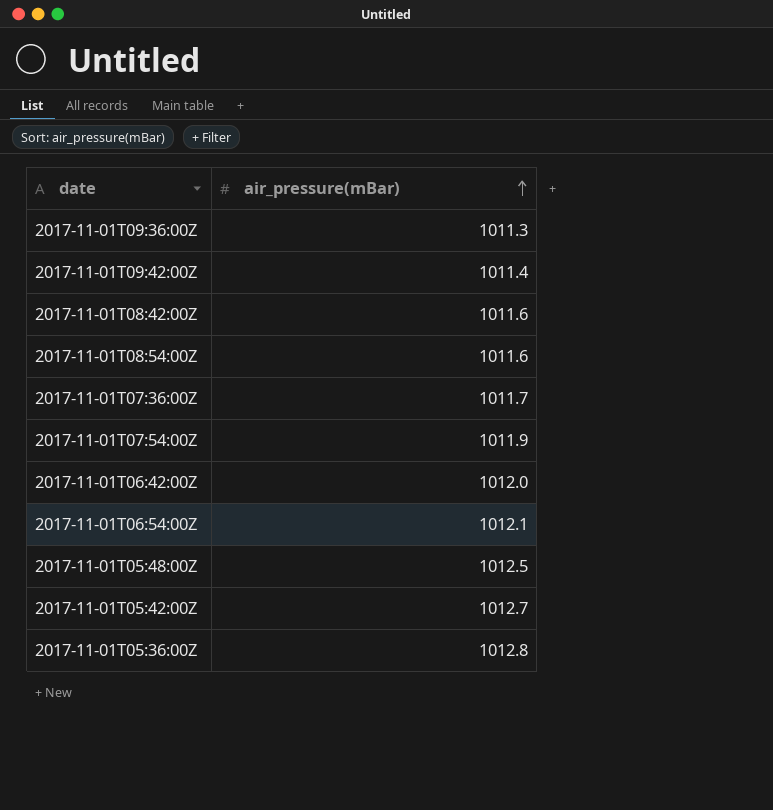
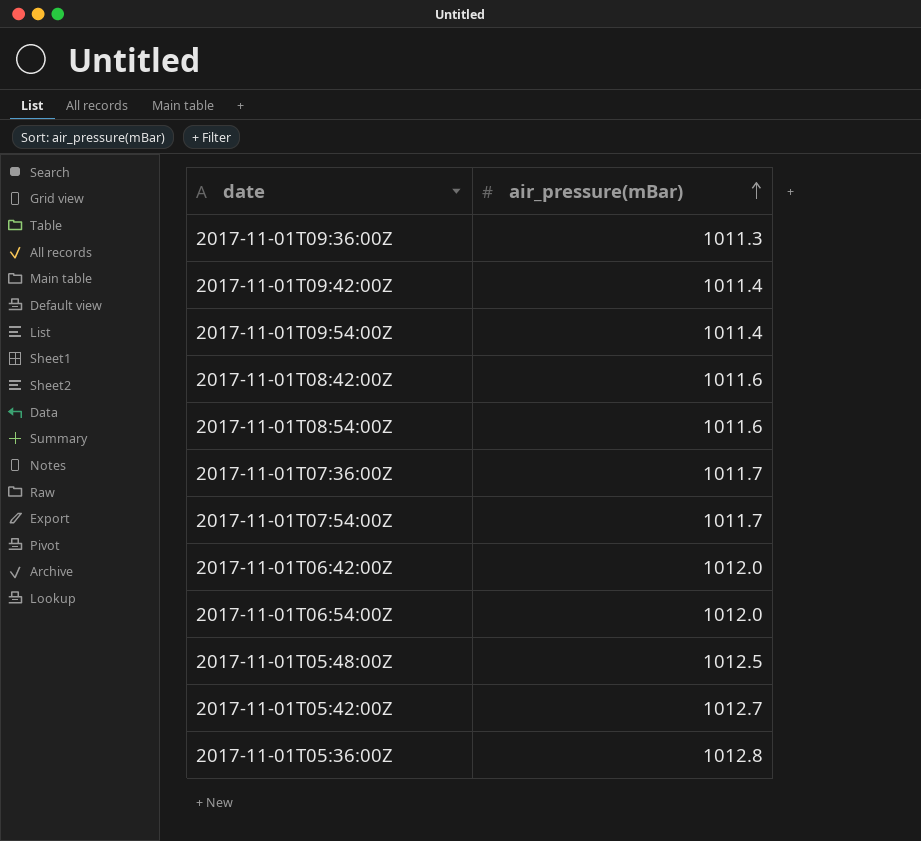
row 2017-11-01T09:54:00Z: none -> 1011.4
2017-11-01T07:54:00Z | air_pressure(mBar): 1011.9 -> 1011.7
2017-11-01T06:54:00Z | air_pressure(mBar): 1012.1 -> 1012.0

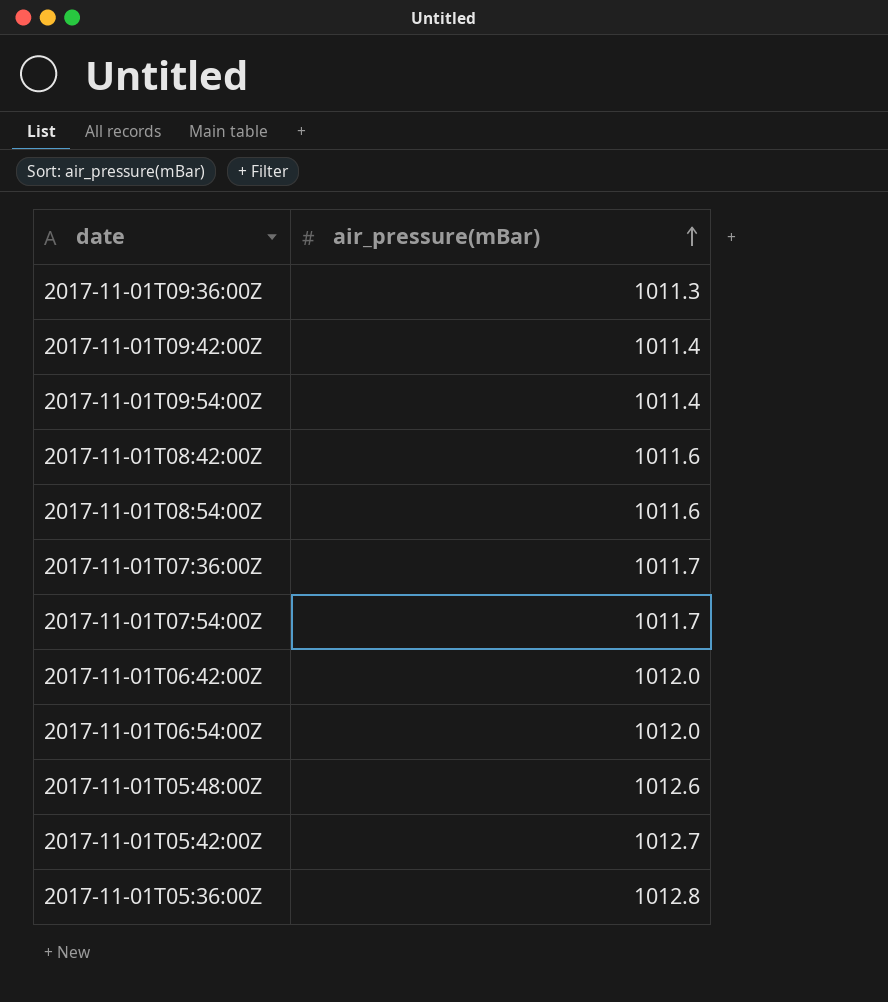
2017-11-01T05:48:00Z | air_pressure(mBar): 1012.5 -> 1012.6

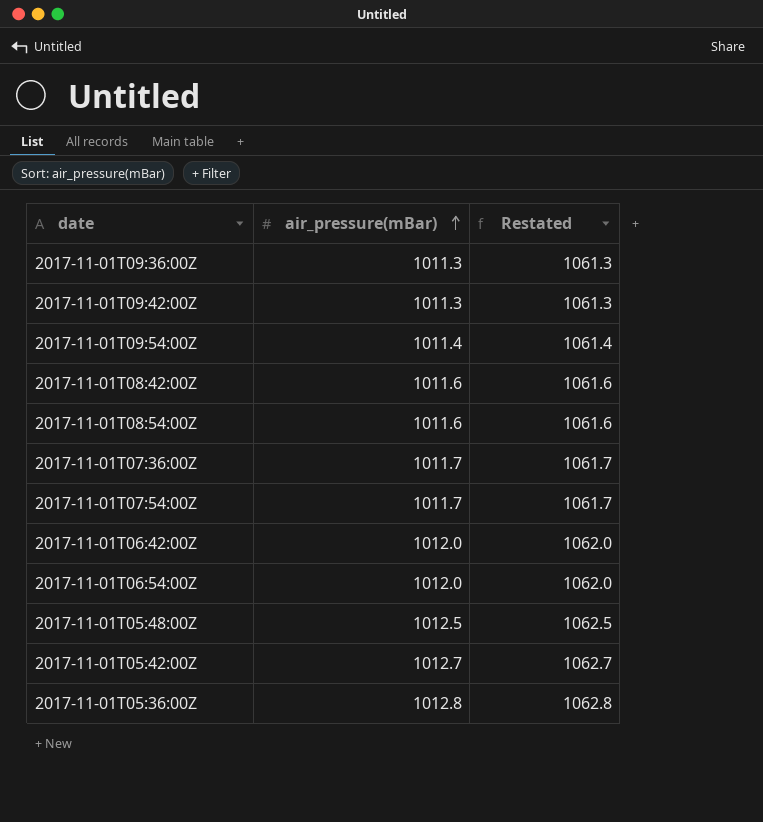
column Restated | formula: none -> [air_pressure(mBar)] + 50
2017-11-01T09:42:00Z | air_pressure(mBar): 1011.4 -> 1011.3
2017-11-01T05:48:00Z | air_pressure(mBar): 1012.6 -> 1012.5

